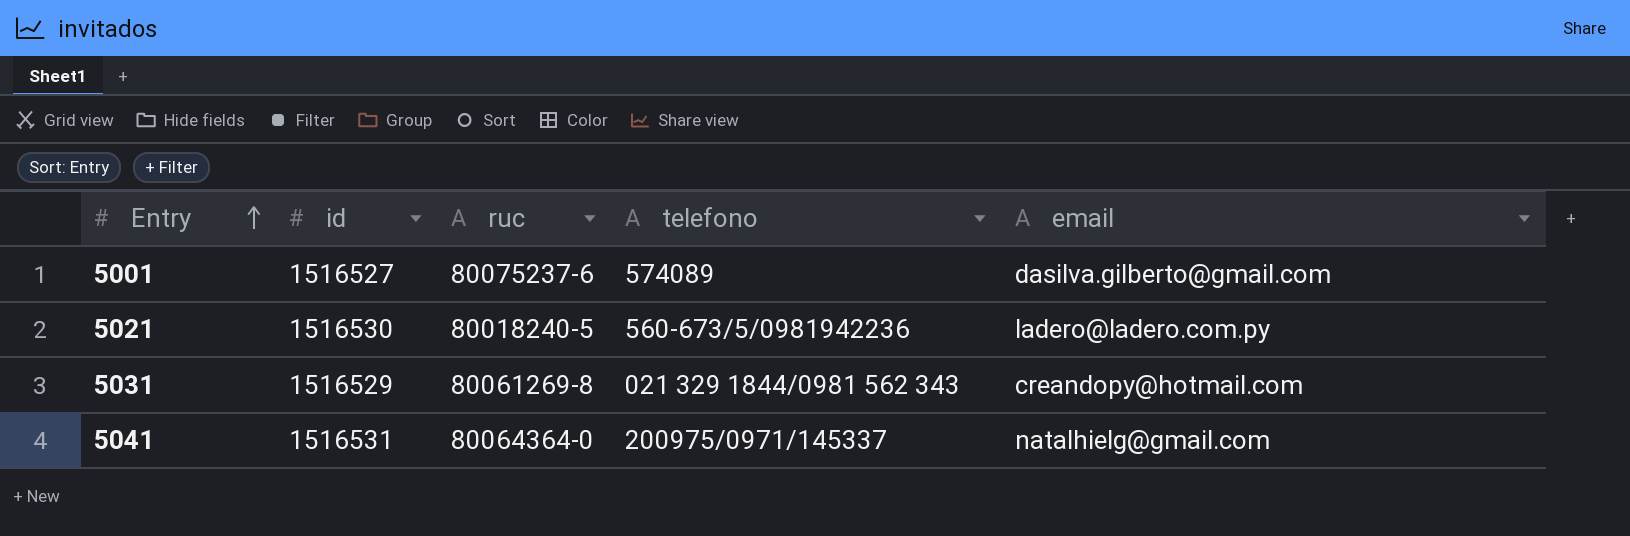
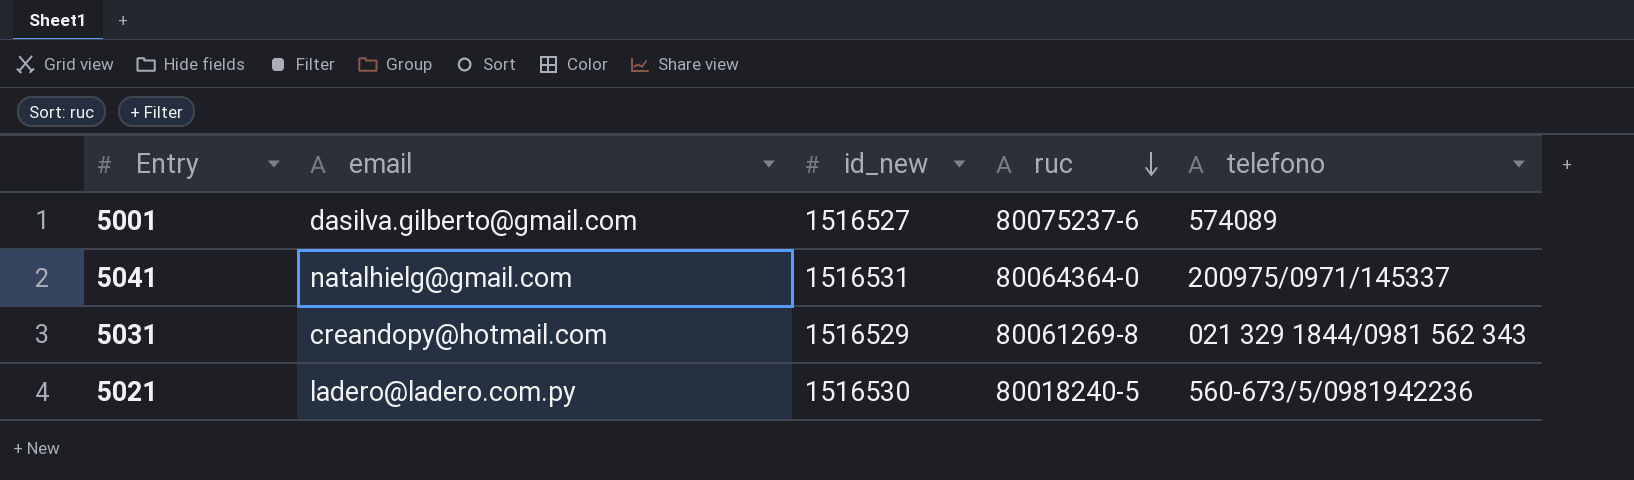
row order: Entry ascending -> ruc descending
column email | position: 5 -> 2
column name: id -> id_new

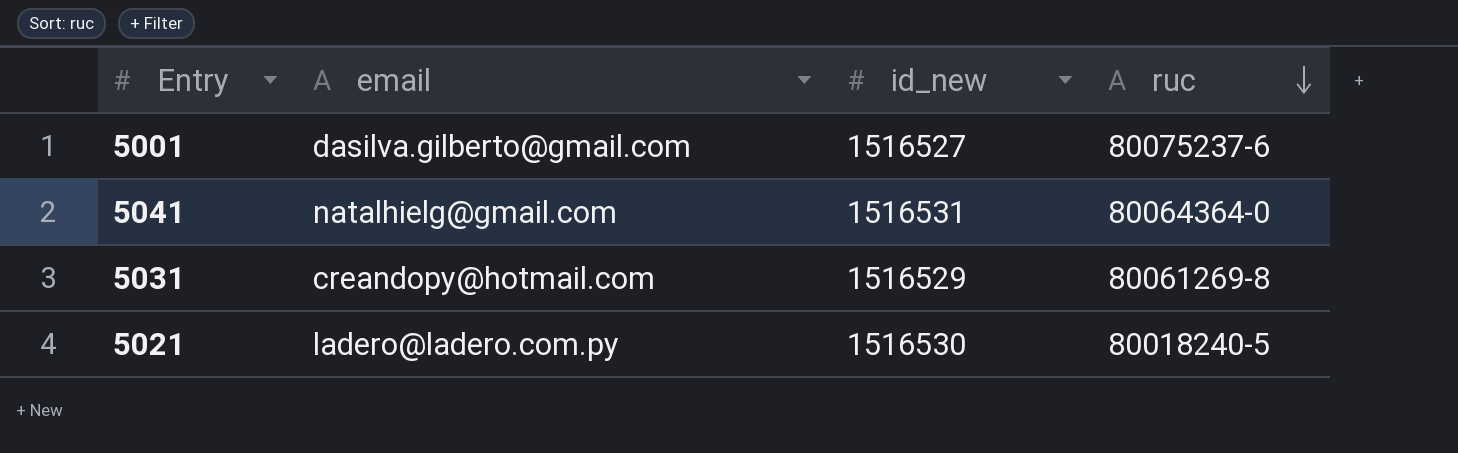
column telefono | position: 5 -> none

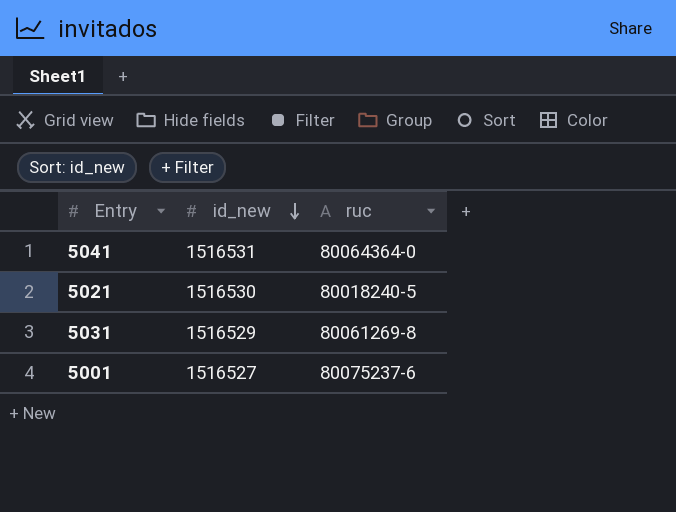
row order: ruc descending -> id_new descending
column email | position: 2 -> none

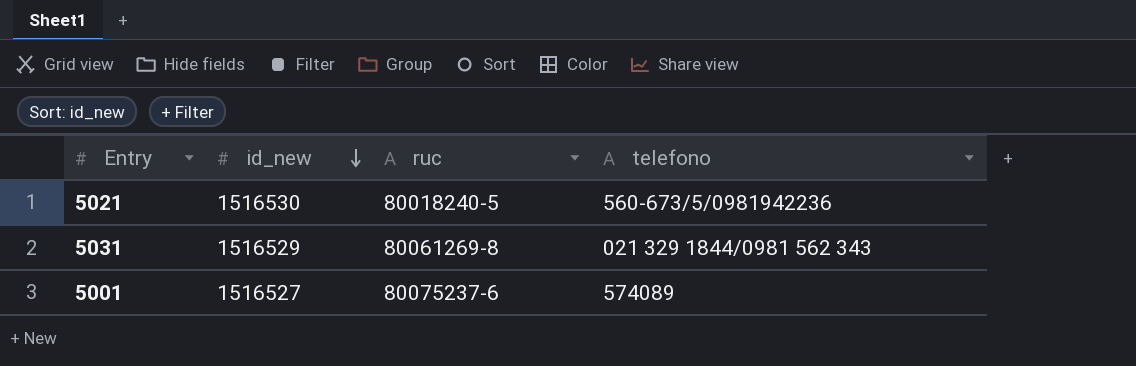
column telefono | position: none -> 4
row 5041: 1516531 | 80064364-0 -> none

